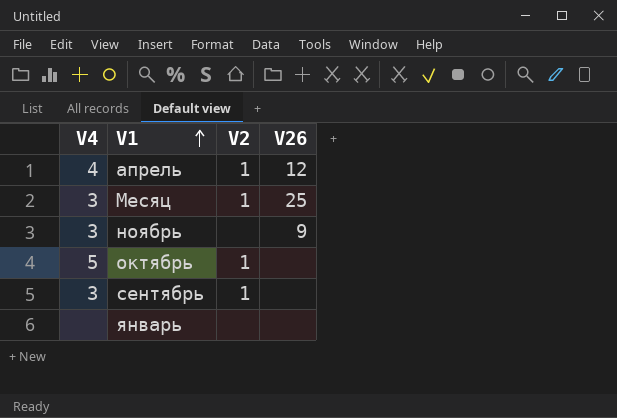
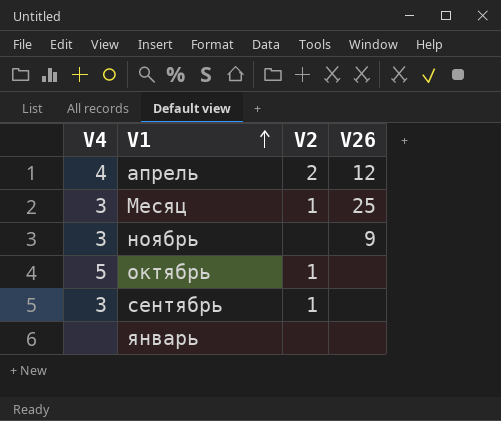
апрель | V2: 1 -> 2

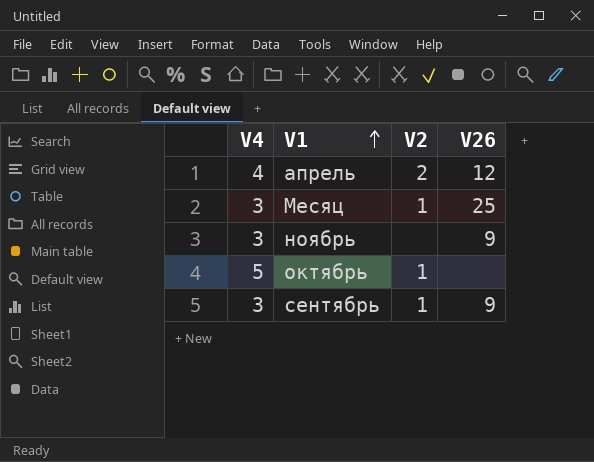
row январь: none | none | none -> none
сентябрь | V26: none -> 9

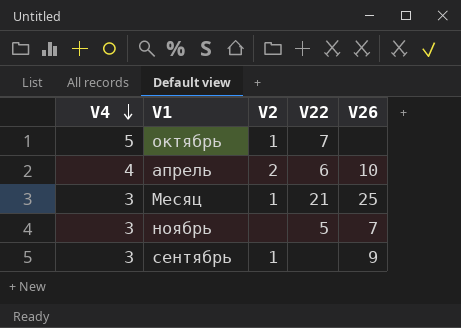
row order: V1 ascending -> V4 descending
column V22 | position: none -> 4
апрель | V26: 12 -> 10
ноябрь | V26: 9 -> 7

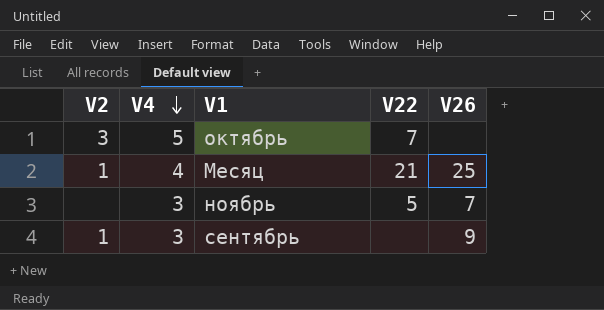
column V2 | position: 3 -> 1
row апрель: 4 | 2 | 6 | 10 -> none
октябрь | V2: 1 -> 3
Месяц | V4: 3 -> 4

